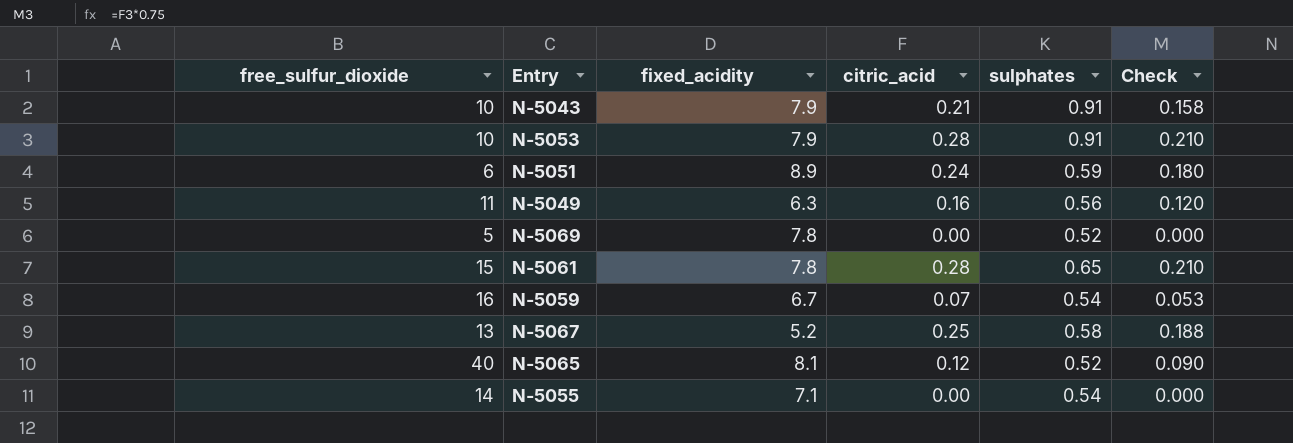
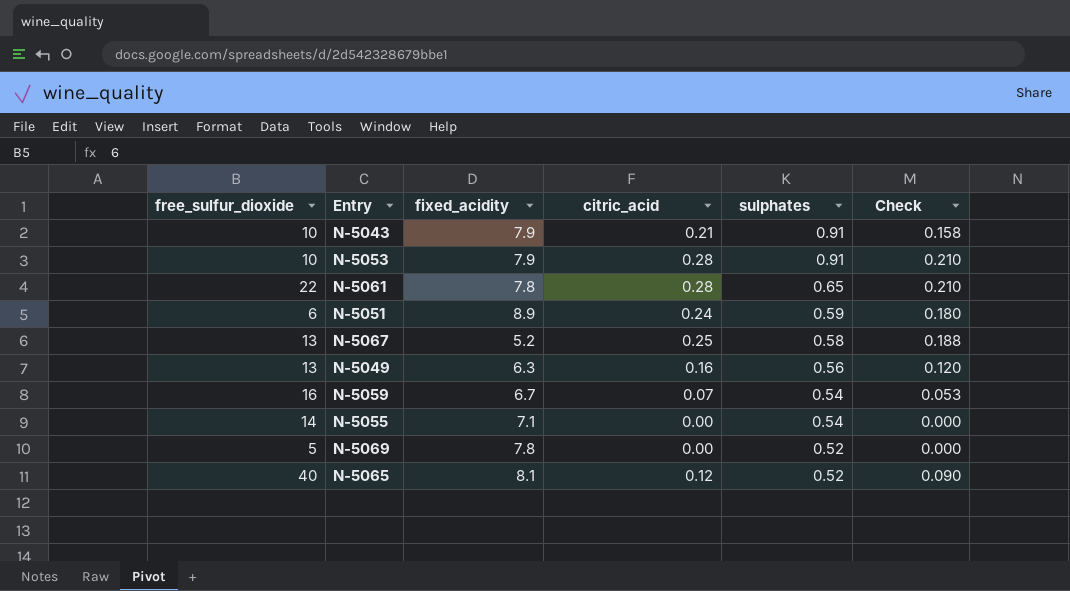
row order: none -> sulphates descending
N-5061 | free_sulfur_dioxide: 15 -> 22
N-5049 | free_sulfur_dioxide: 11 -> 13

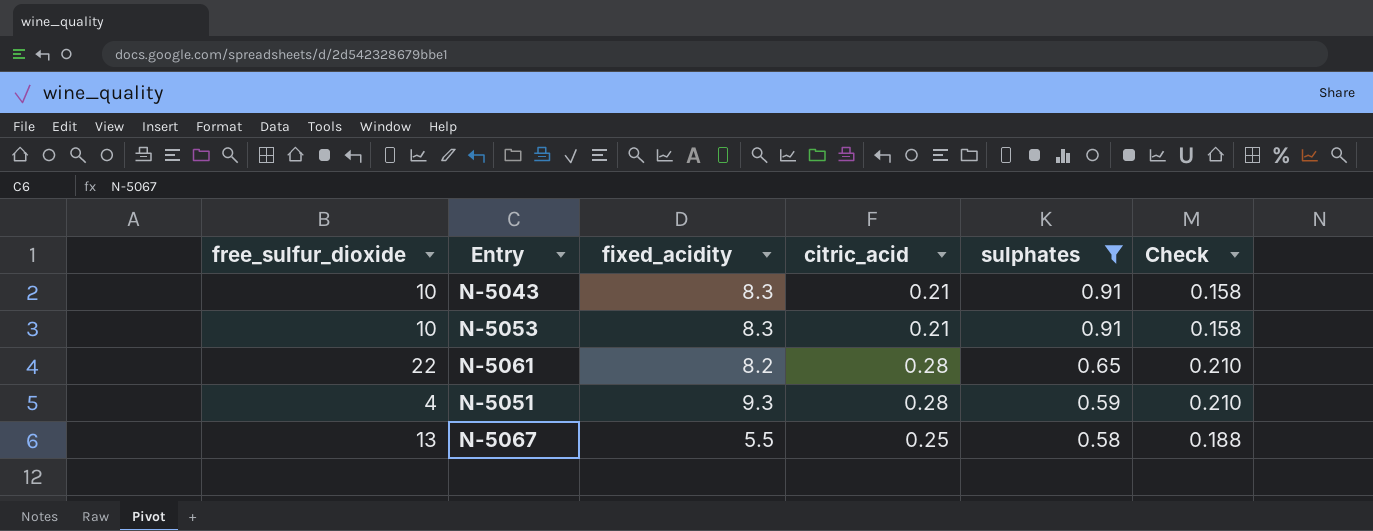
filter: none -> sulphates >= 0.58
N-5043 | fixed_acidity: 7.9 -> 8.3
N-5053 | fixed_acidity: 7.9 -> 8.3
N-5053 | citric_acid: 0.28 -> 0.21
N-5053 | Check: 0.210 -> 0.158
N-5061 | fixed_acidity: 7.8 -> 8.2
N-5051 | free_sulfur_dioxide: 6 -> 4
N-5051 | fixed_acidity: 8.9 -> 9.3
N-5051 | citric_acid: 0.24 -> 0.28
N-5051 | Check: 0.180 -> 0.210
N-5067 | fixed_acidity: 5.2 -> 5.5

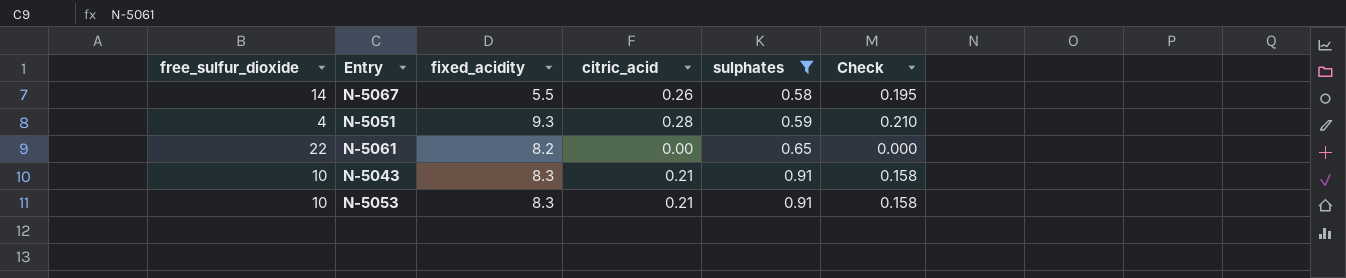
row order: sulphates descending -> sulphates ascending
N-5067 | free_sulfur_dioxide: 13 -> 14
N-5067 | citric_acid: 0.25 -> 0.26
N-5067 | Check: 0.188 -> 0.195
N-5061 | citric_acid: 0.28 -> 0.00
N-5061 | Check: 0.210 -> 0.000

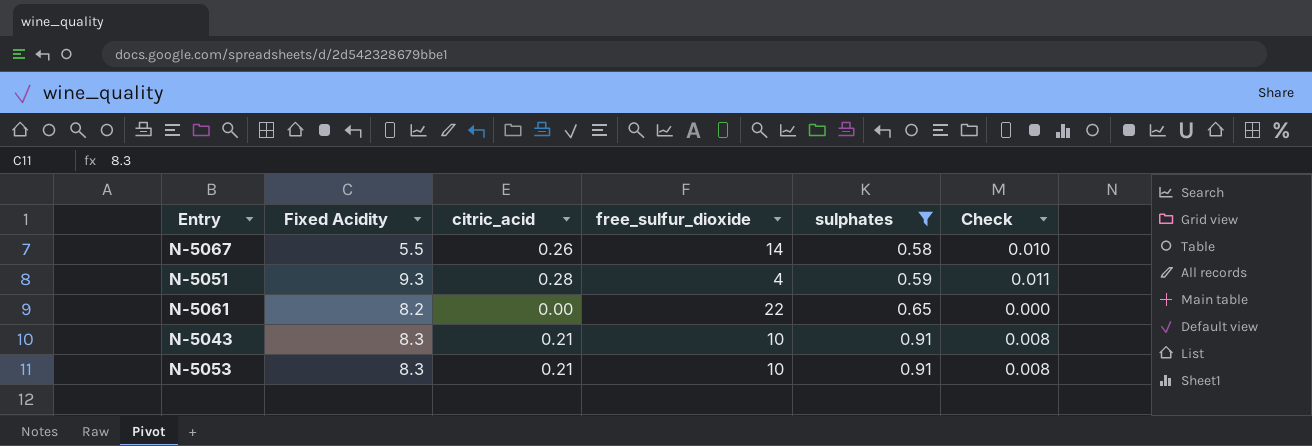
column name: fixed_acidity -> Fixed Acidity
column free_sulfur_dioxide | position: 1 -> 4
column Check | formula: [citric_acid] * 0.75 -> [citric_acid] * 0.04

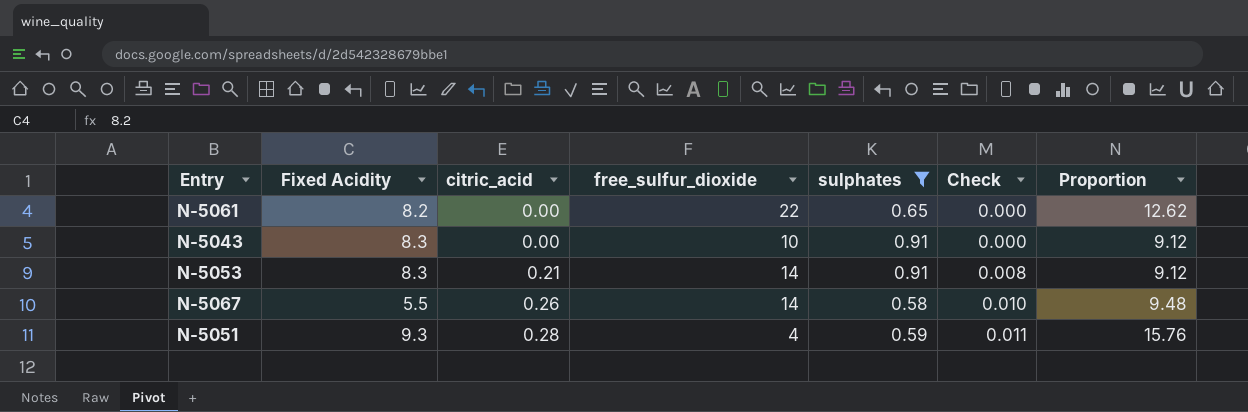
row order: sulphates ascending -> citric_acid ascending
column Proportion | formula: none -> [Fixed Acidity] / [sulphates]
N-5043 | citric_acid: 0.21 -> 0.00
N-5043 | Check: 0.008 -> 0.000
N-5053 | free_sulfur_dioxide: 10 -> 14

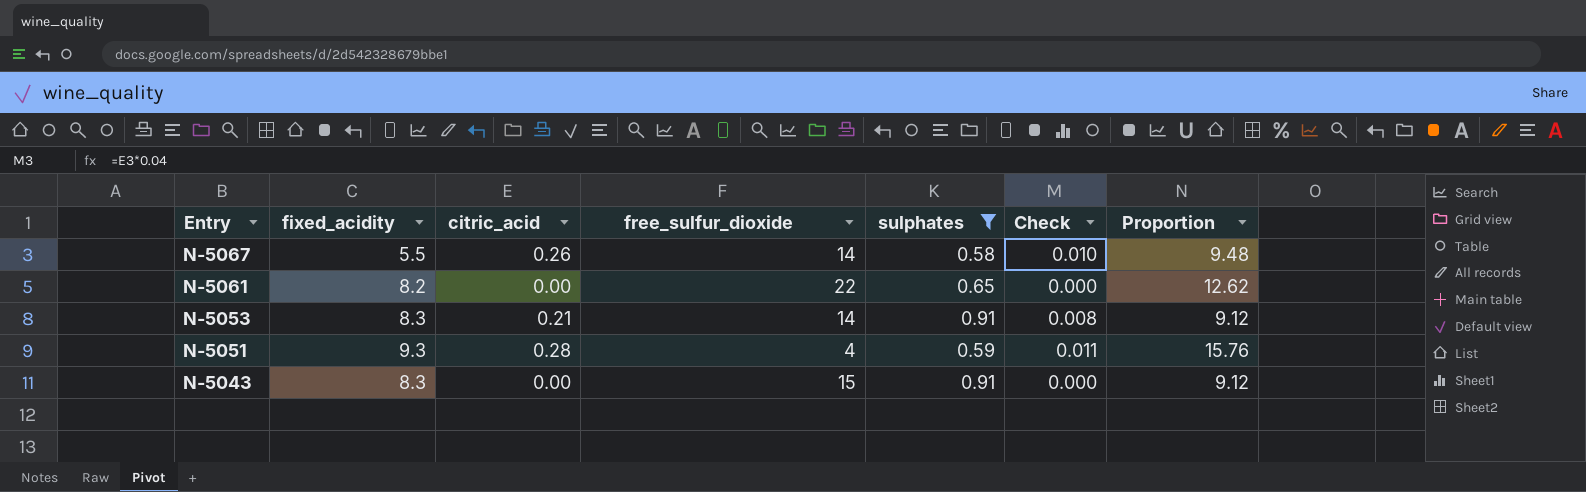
row order: citric_acid ascending -> Entry descending
column name: Fixed Acidity -> fixed_acidity
N-5043 | free_sulfur_dioxide: 10 -> 15

